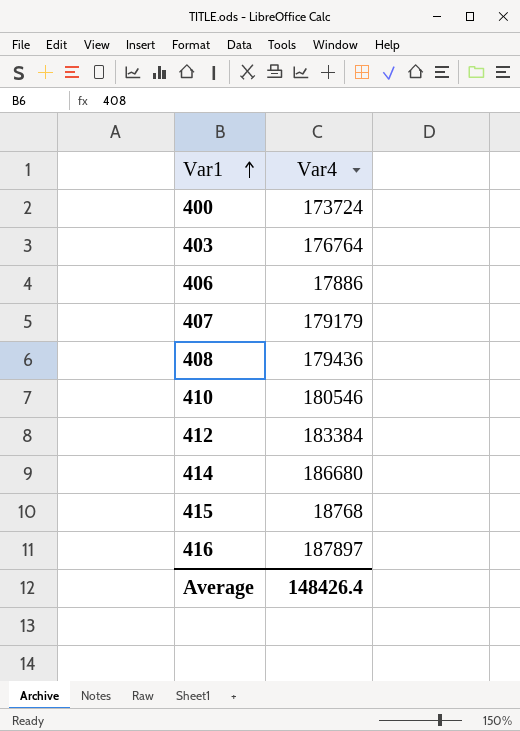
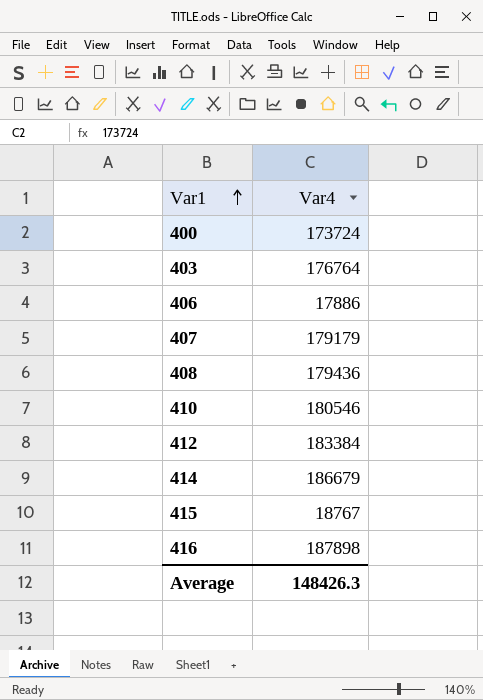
414 | Var4: 186680 -> 186679
415 | Var4: 18768 -> 18767
416 | Var4: 187897 -> 187898
Average | Var4: 148426.4 -> 148426.3

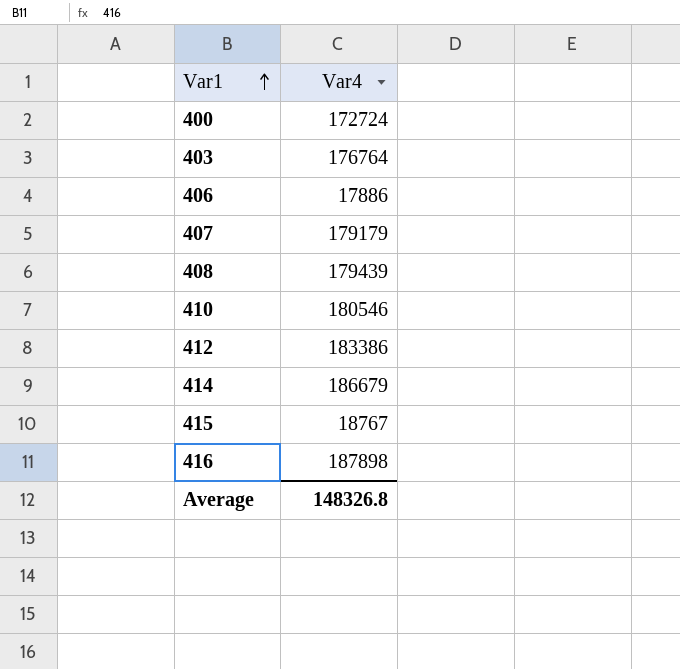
400 | Var4: 173724 -> 172724
408 | Var4: 179436 -> 179439
412 | Var4: 183384 -> 183386
Average | Var4: 148426.3 -> 148326.8

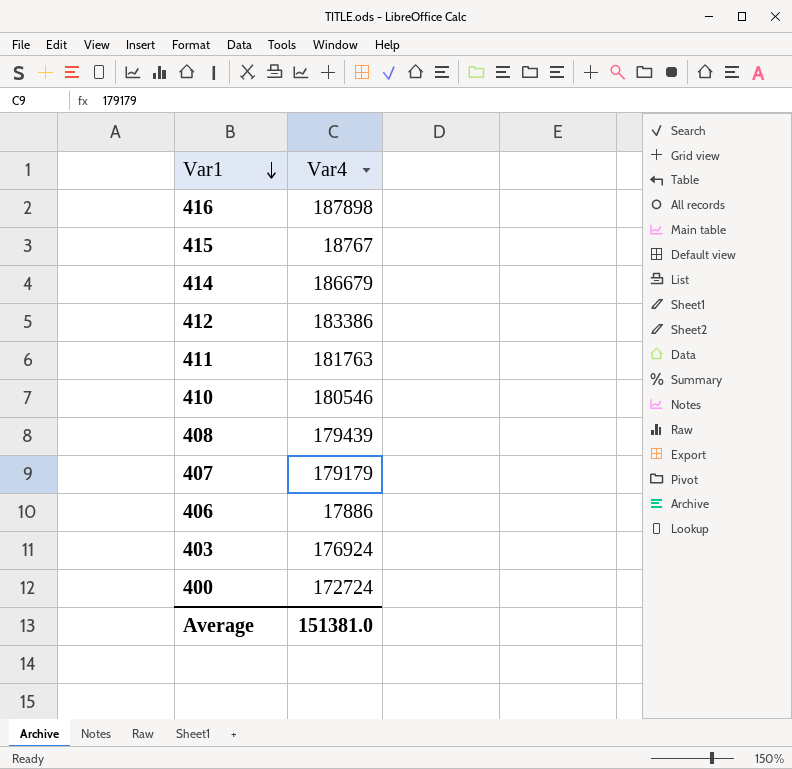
row order: Var1 ascending -> Var1 descending
row 411: none -> 181763
403 | Var4: 176764 -> 176924
Average | Var4: 148326.8 -> 151381.0

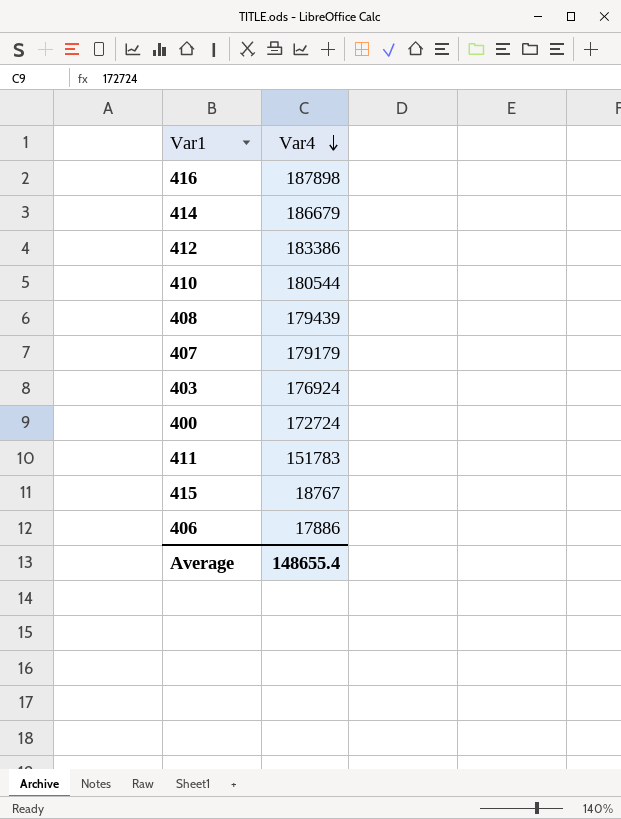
row order: Var1 descending -> Var4 descending
410 | Var4: 180546 -> 180544
411 | Var4: 181763 -> 151783
Average | Var4: 151381.0 -> 148655.4

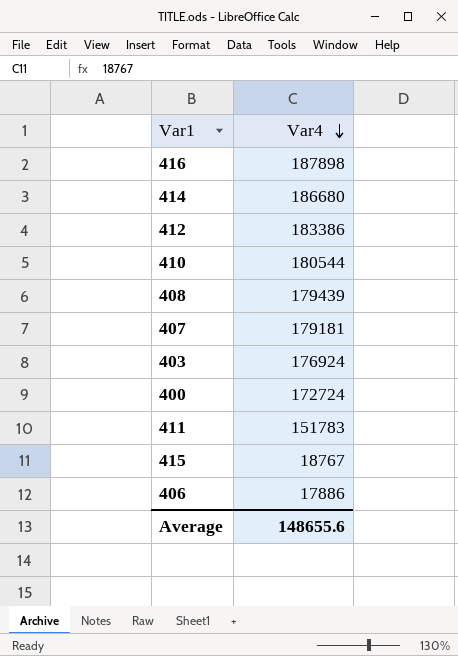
414 | Var4: 186679 -> 186680
407 | Var4: 179179 -> 179181
Average | Var4: 148655.4 -> 148655.6

